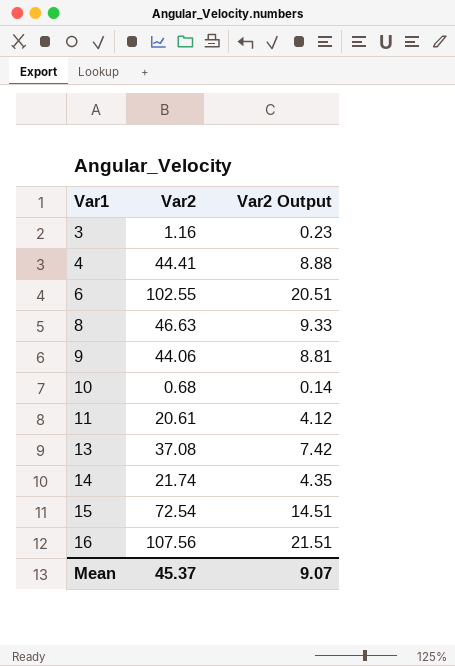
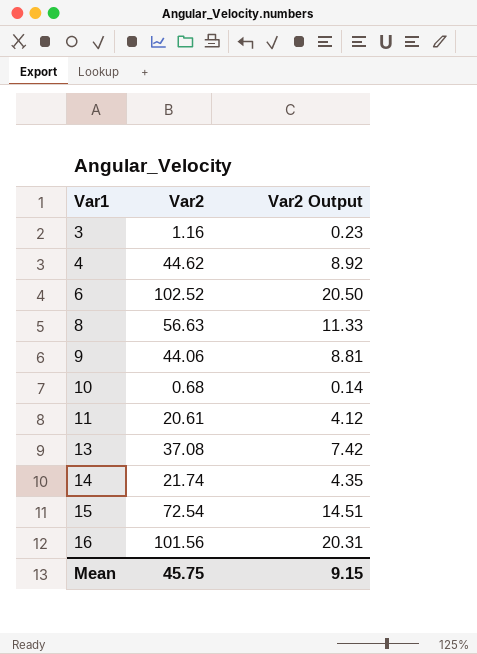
4 | Var2: 44.41 -> 44.62
4 | Var2 Output: 8.88 -> 8.92
6 | Var2: 102.55 -> 102.52
6 | Var2 Output: 20.51 -> 20.50
8 | Var2: 46.63 -> 56.63
8 | Var2 Output: 9.33 -> 11.33
16 | Var2: 107.56 -> 101.56
16 | Var2 Output: 21.51 -> 20.31
Mean | Var2: 45.37 -> 45.75
Mean | Var2 Output: 9.07 -> 9.15

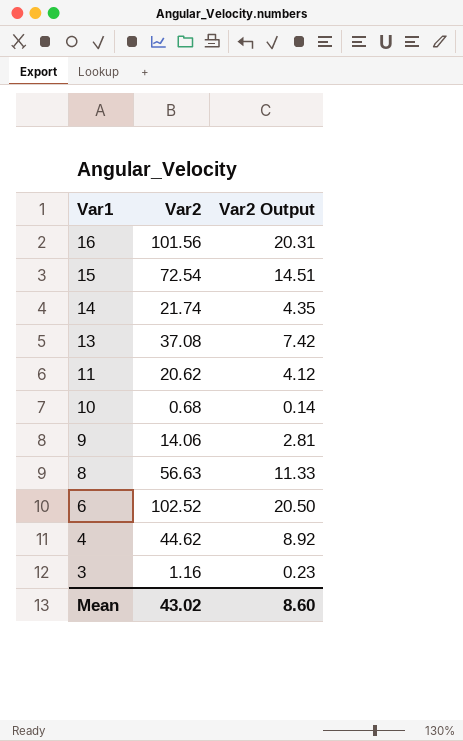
row order: Var1 ascending -> Var1 descending
11 | Var2: 20.61 -> 20.62
9 | Var2: 44.06 -> 14.06
9 | Var2 Output: 8.81 -> 2.81
Mean | Var2: 45.75 -> 43.02
Mean | Var2 Output: 9.15 -> 8.60

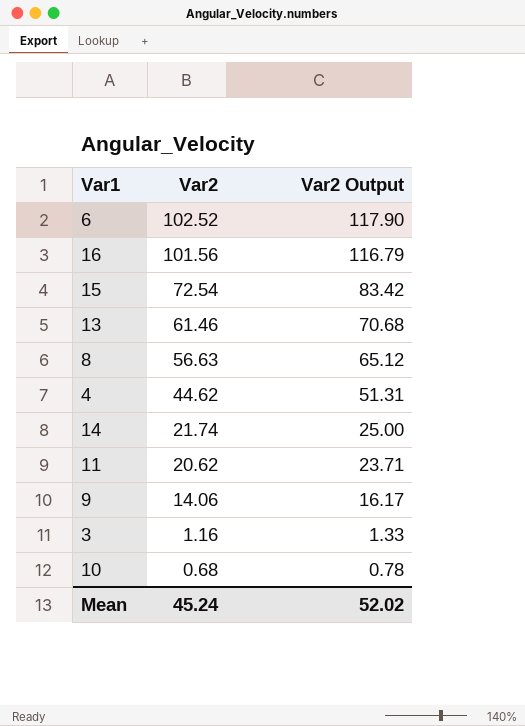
row order: Var1 descending -> Var2 descending
column Var2 Output | formula: [Var2] * 0.2 -> [Var2] * 1.15
13 | Var2: 37.08 -> 61.46
Mean | Var2: 43.02 -> 45.24
Mean | Var2 Output: 8.60 -> 52.02

